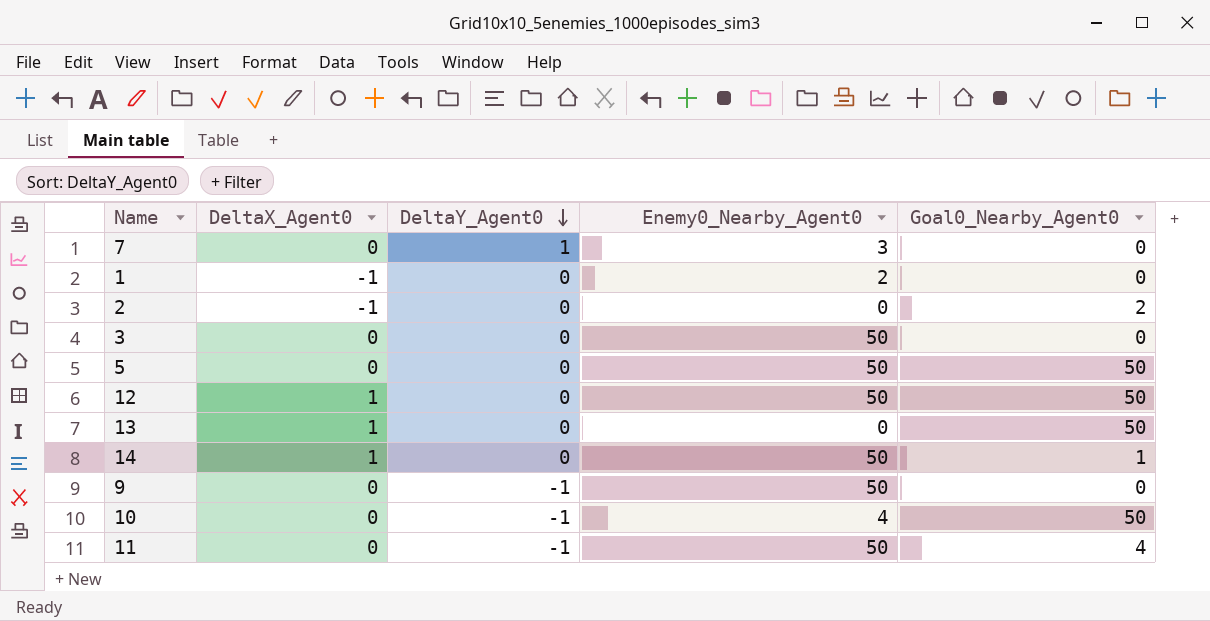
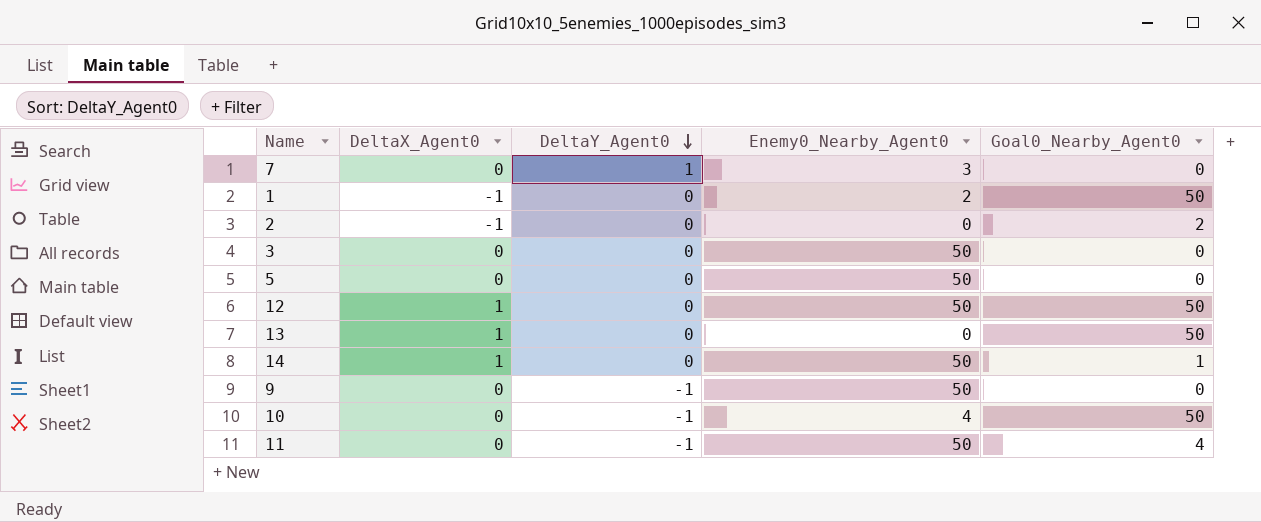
1 | Goal0_Nearby_Agent0: 0 -> 50
5 | Goal0_Nearby_Agent0: 50 -> 0

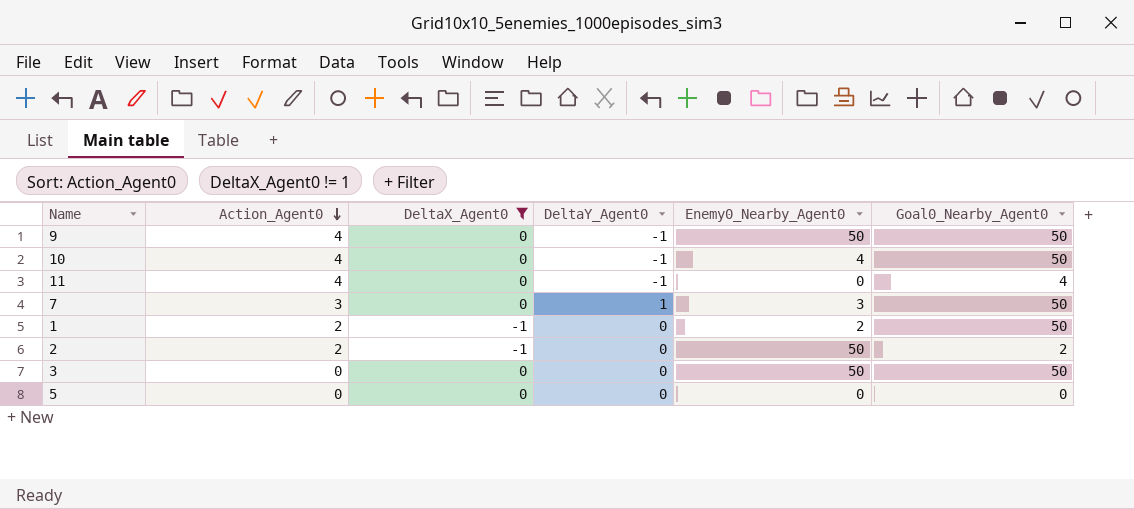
filter: none -> DeltaX_Agent0 != 1
row order: DeltaY_Agent0 descending -> Action_Agent0 descending
column Action_Agent0 | position: none -> 2
9 | Goal0_Nearby_Agent0: 0 -> 50
11 | Enemy0_Nearby_Agent0: 50 -> 0
7 | Goal0_Nearby_Agent0: 0 -> 50
2 | Enemy0_Nearby_Agent0: 0 -> 50
3 | Goal0_Nearby_Agent0: 0 -> 50
5 | Enemy0_Nearby_Agent0: 50 -> 0

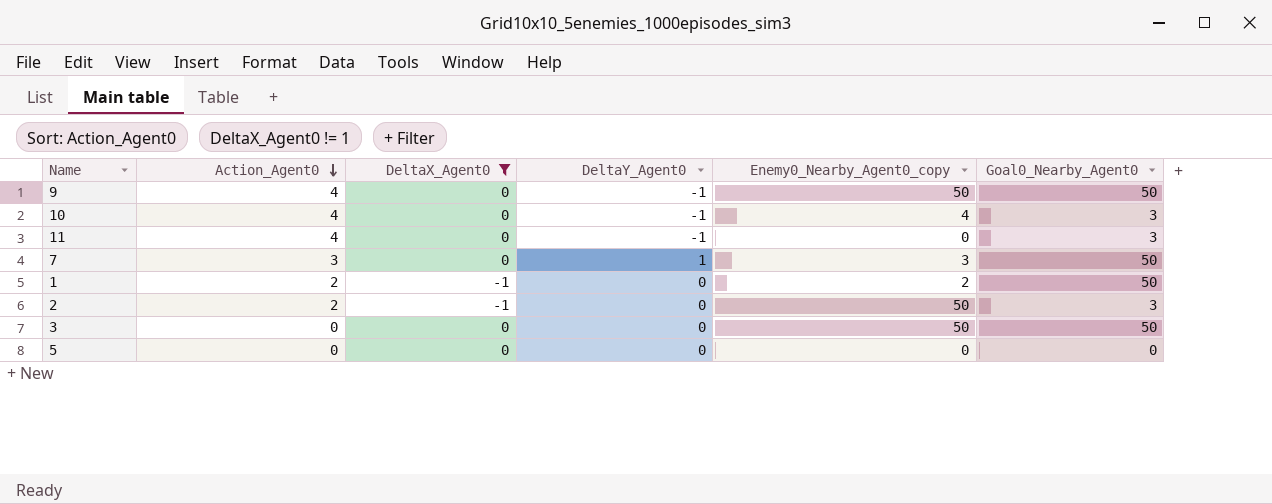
column name: Enemy0_Nearby_Agent0 -> Enemy0_Nearby_Agent0_copy
10 | Goal0_Nearby_Agent0: 50 -> 3
11 | Goal0_Nearby_Agent0: 4 -> 3
2 | Goal0_Nearby_Agent0: 2 -> 3

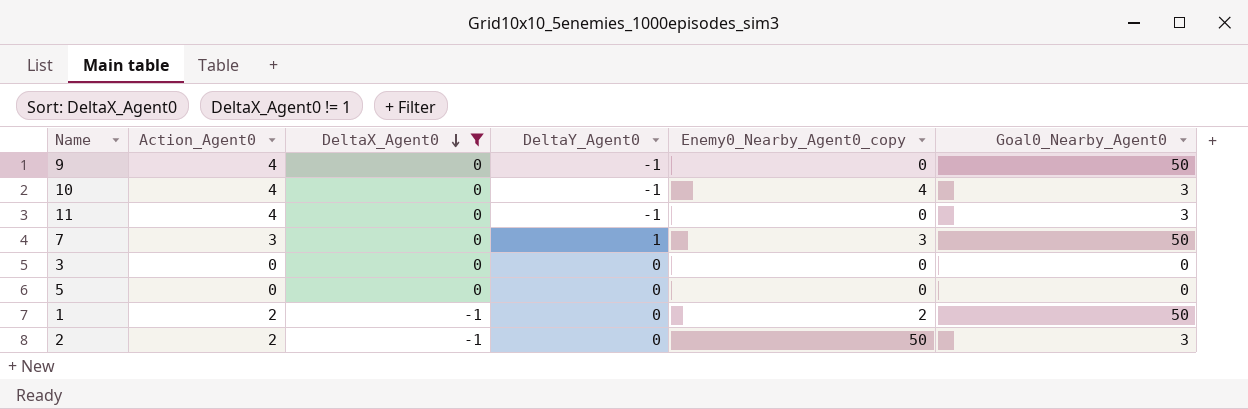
row order: Action_Agent0 descending -> DeltaX_Agent0 descending
9 | Enemy0_Nearby_Agent0_copy: 50 -> 0
3 | Enemy0_Nearby_Agent0_copy: 50 -> 0
3 | Goal0_Nearby_Agent0: 50 -> 0

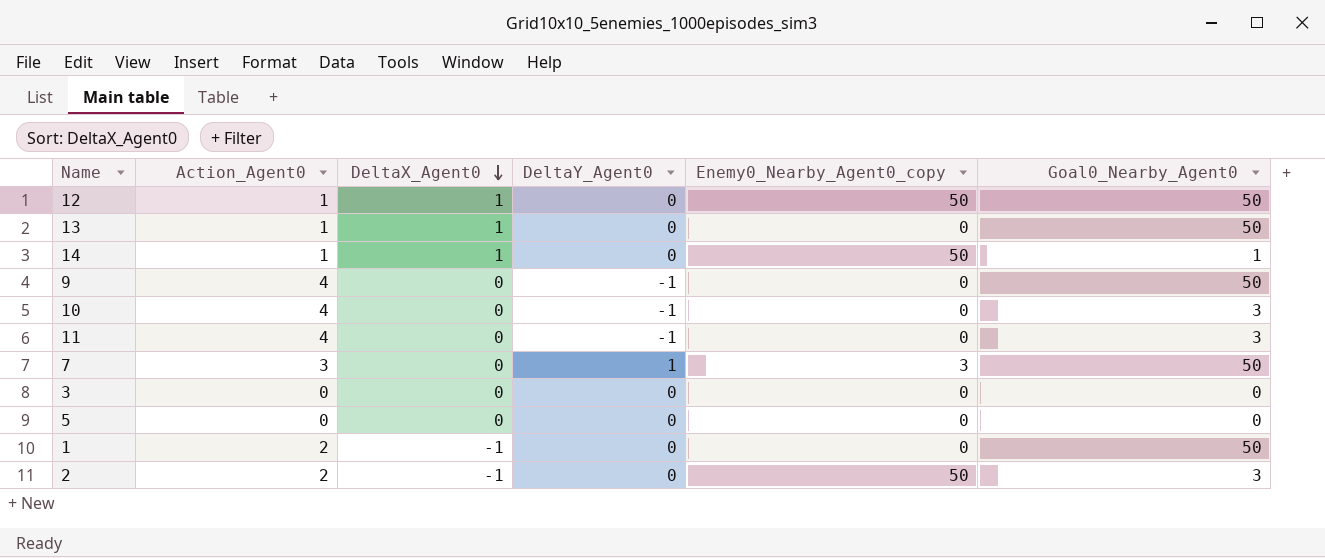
filter: DeltaX_Agent0 != 1 -> none
10 | Enemy0_Nearby_Agent0_copy: 4 -> 0
1 | Enemy0_Nearby_Agent0_copy: 2 -> 0

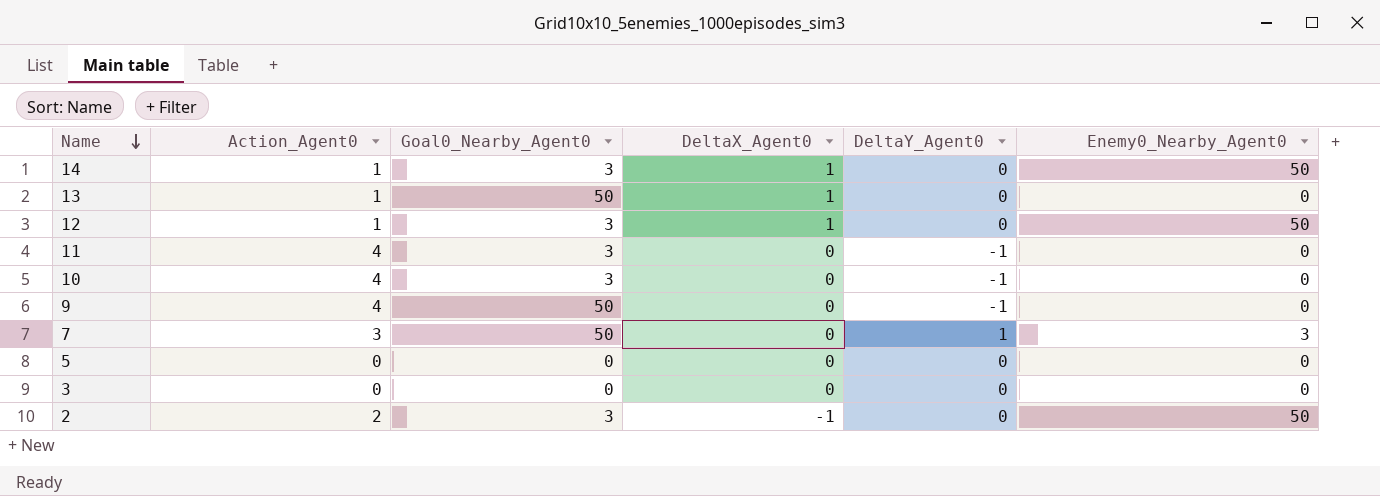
row order: DeltaX_Agent0 descending -> Name descending
column Goal0_Nearby_Agent0 | position: 6 -> 3
column name: Enemy0_Nearby_Agent0_copy -> Enemy0_Nearby_Agent0
row 1: 2 | -1 | 0 | 0 | 50 -> none
14 | Goal0_Nearby_Agent0: 1 -> 3
12 | Goal0_Nearby_Agent0: 50 -> 3

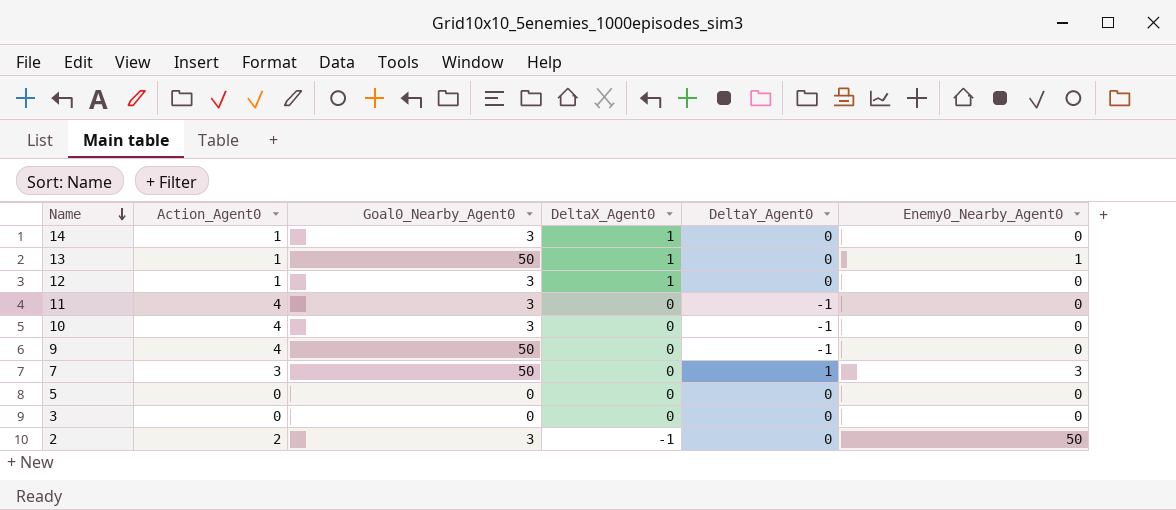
14 | Enemy0_Nearby_Agent0: 50 -> 0
13 | Enemy0_Nearby_Agent0: 0 -> 1
12 | Enemy0_Nearby_Agent0: 50 -> 0

